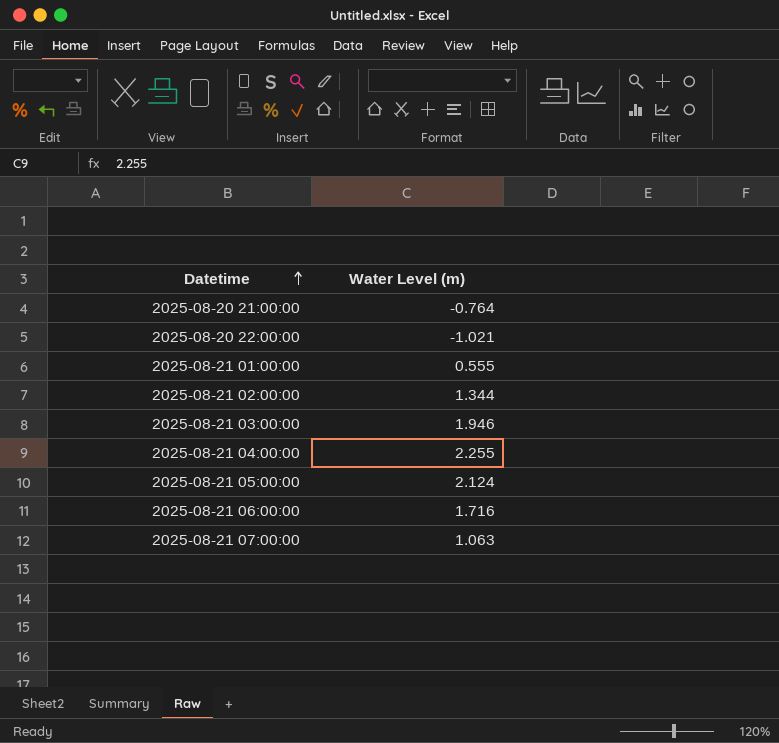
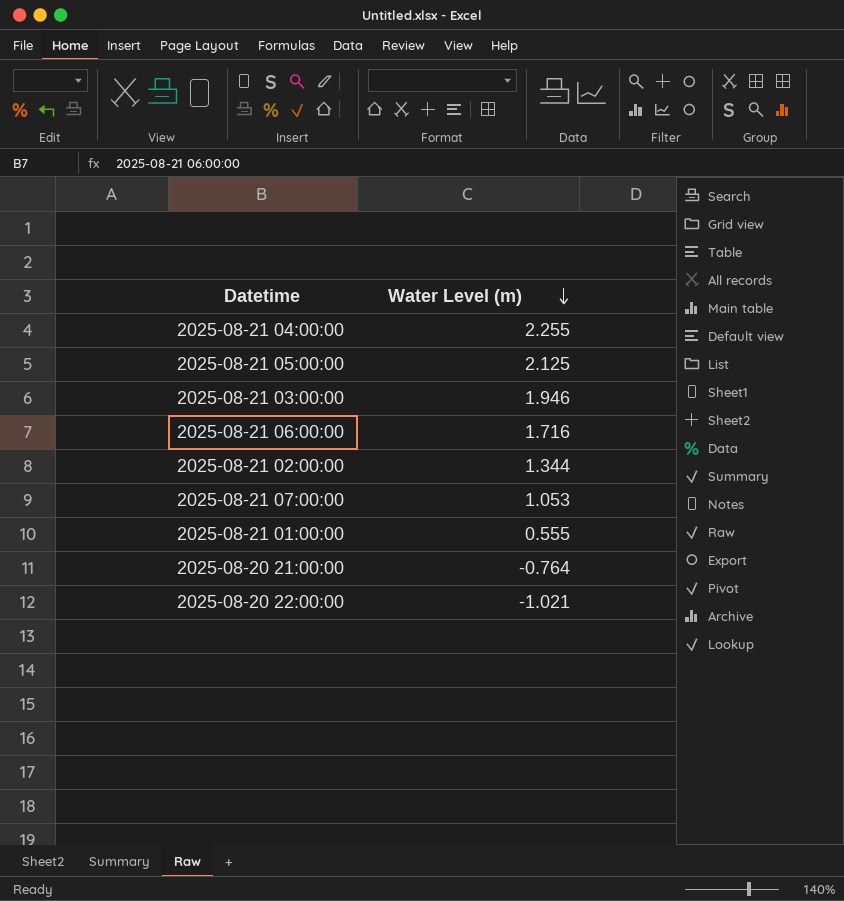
row order: Datetime ascending -> Water Level (m) descending
2025-08-21 05:00:00 | Water Level (m): 2.124 -> 2.125
2025-08-21 07:00:00 | Water Level (m): 1.063 -> 1.053

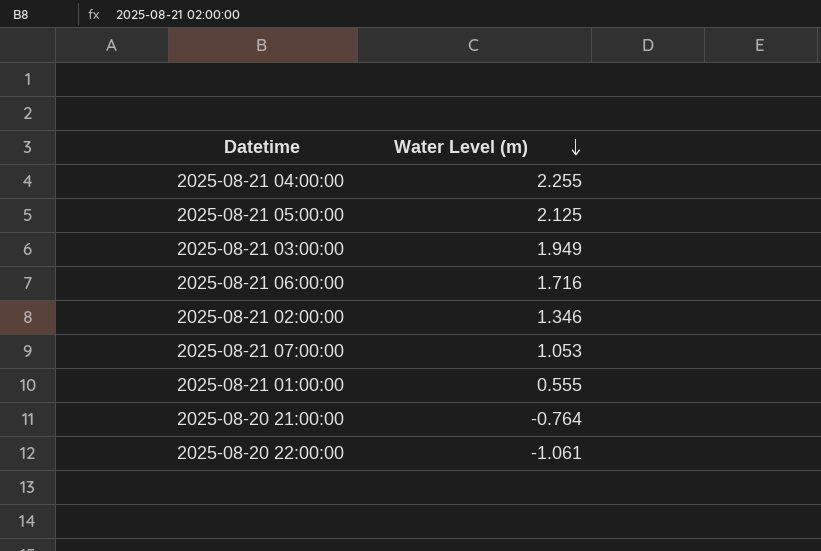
2025-08-21 03:00:00 | Water Level (m): 1.946 -> 1.949
2025-08-21 02:00:00 | Water Level (m): 1.344 -> 1.346
2025-08-20 22:00:00 | Water Level (m): -1.021 -> -1.061

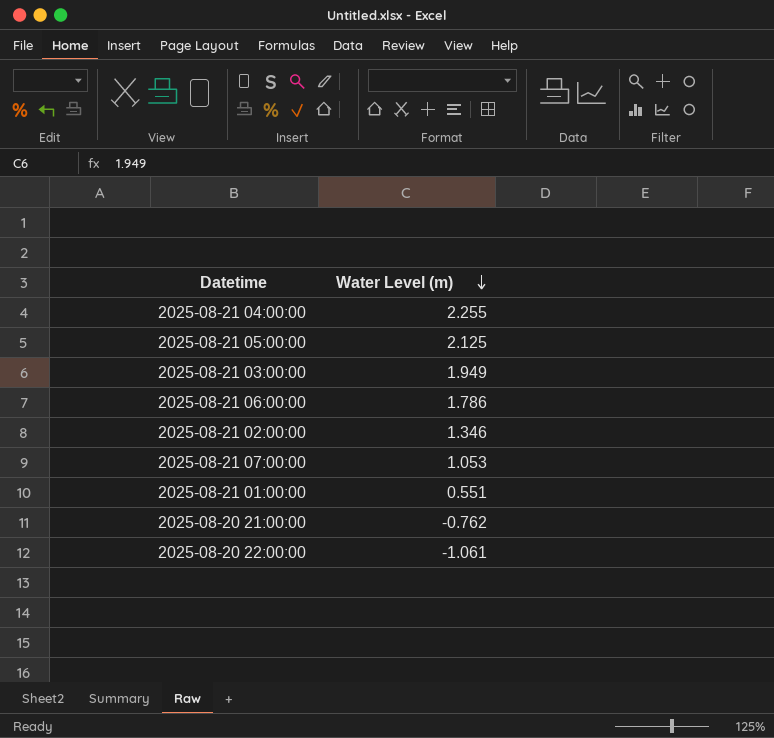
2025-08-21 06:00:00 | Water Level (m): 1.716 -> 1.786
2025-08-21 01:00:00 | Water Level (m): 0.555 -> 0.551
2025-08-20 21:00:00 | Water Level (m): -0.764 -> -0.762

